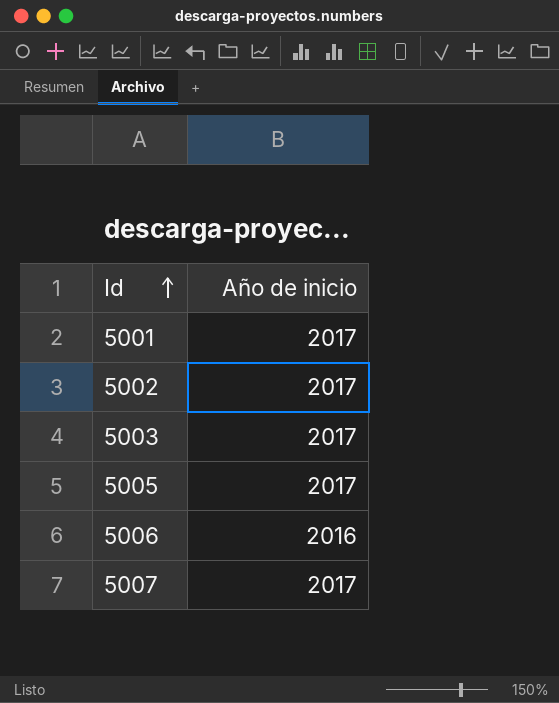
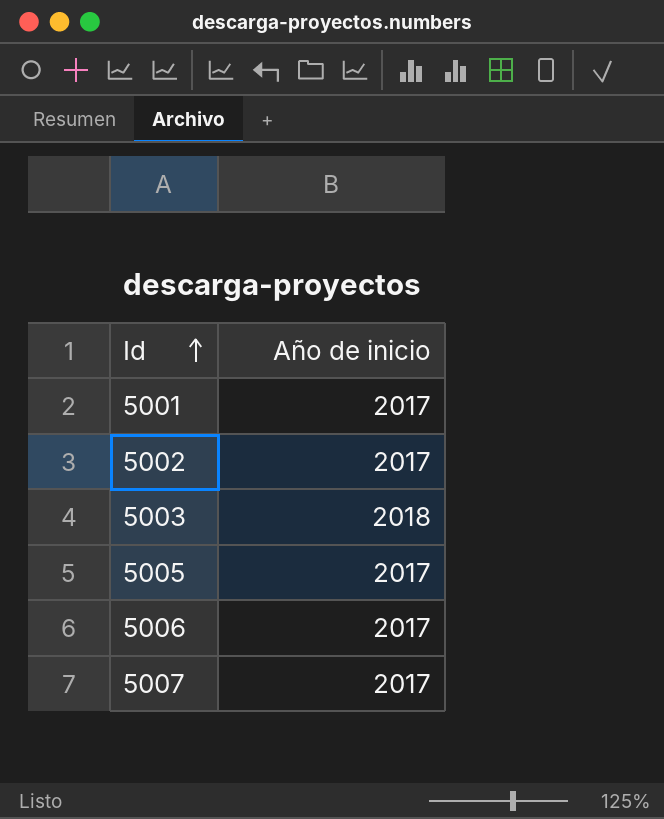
5003 | Año de inicio: 2017 -> 2018
5006 | Año de inicio: 2016 -> 2017

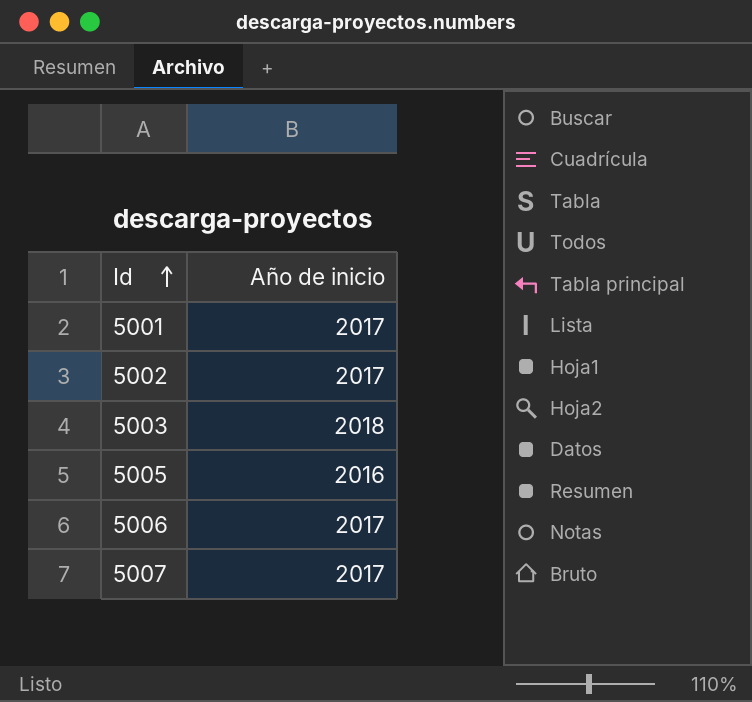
5005 | Año de inicio: 2017 -> 2016

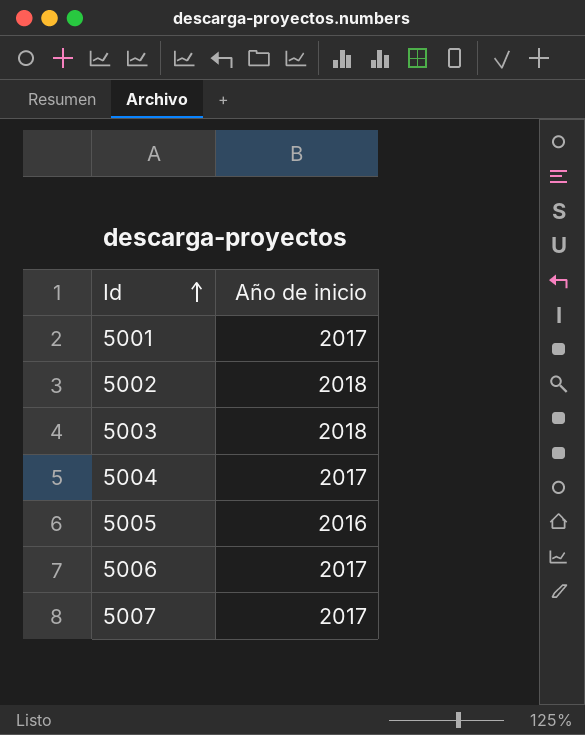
5002 | Año de inicio: 2017 -> 2018
row 5004: none -> 2017

